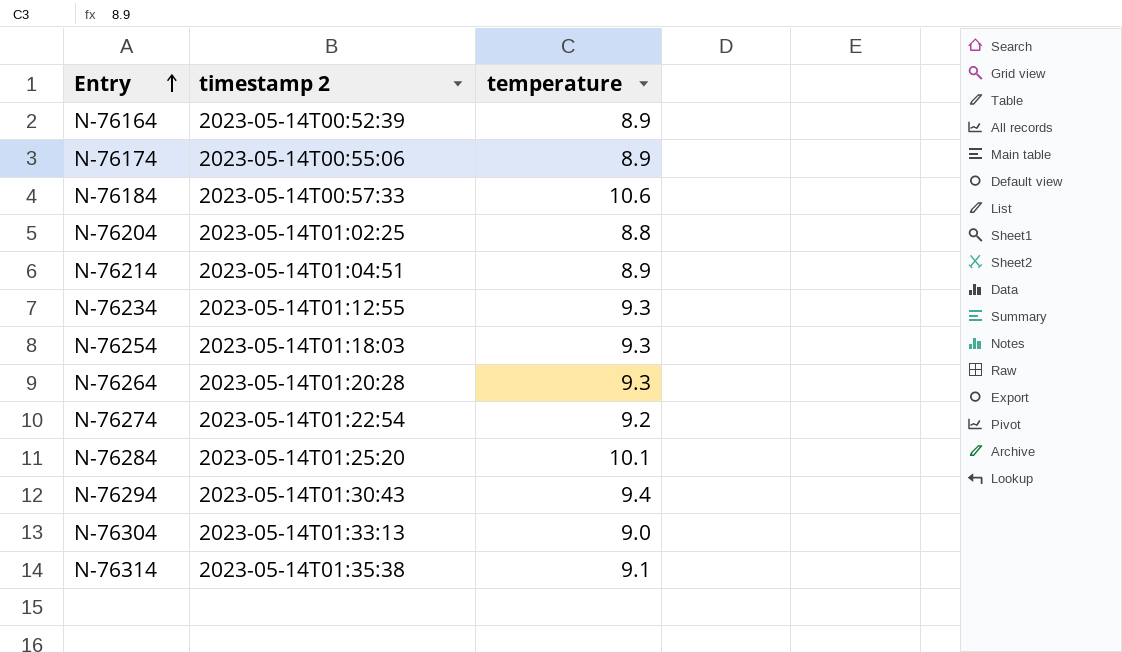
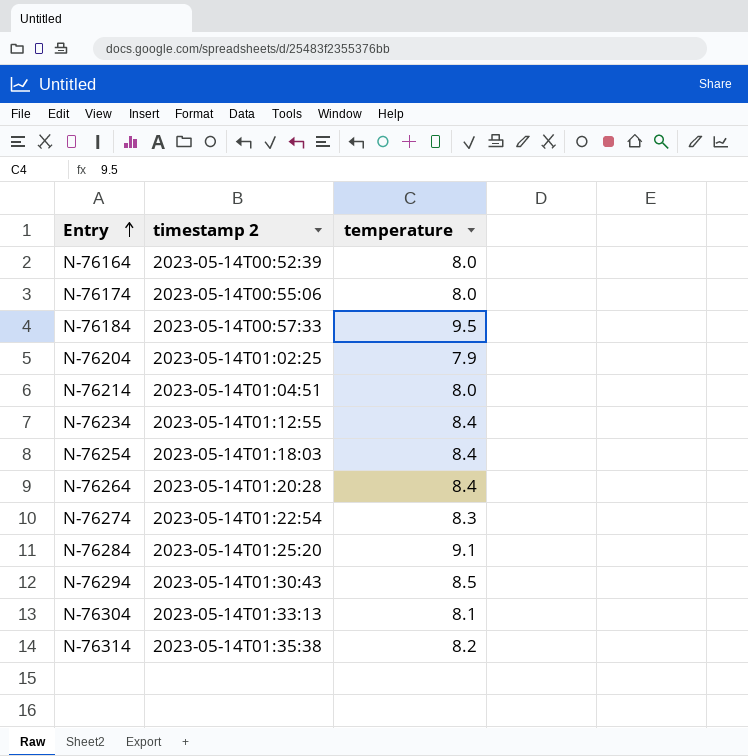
N-76164 | temperature: 8.9 -> 8.0
N-76174 | temperature: 8.9 -> 8.0
N-76184 | temperature: 10.6 -> 9.5
N-76204 | temperature: 8.8 -> 7.9
N-76214 | temperature: 8.9 -> 8.0
N-76234 | temperature: 9.3 -> 8.4
N-76254 | temperature: 9.3 -> 8.4
N-76264 | temperature: 9.3 -> 8.4
N-76274 | temperature: 9.2 -> 8.3
N-76284 | temperature: 10.1 -> 9.1
N-76294 | temperature: 9.4 -> 8.5
N-76304 | temperature: 9.0 -> 8.1
N-76314 | temperature: 9.1 -> 8.2

